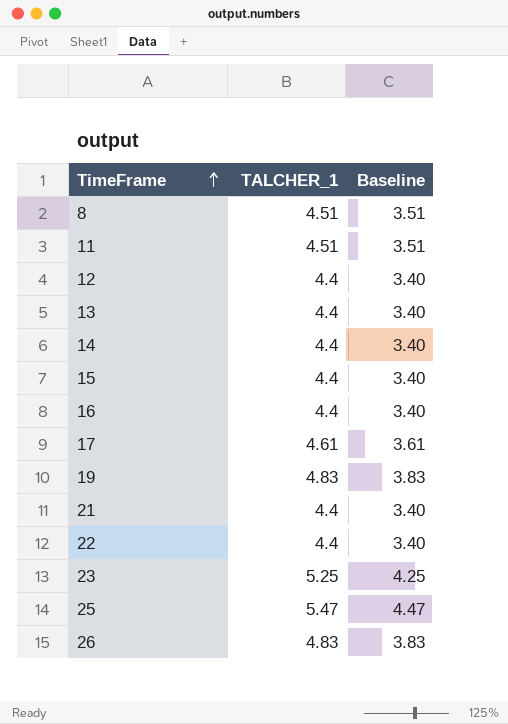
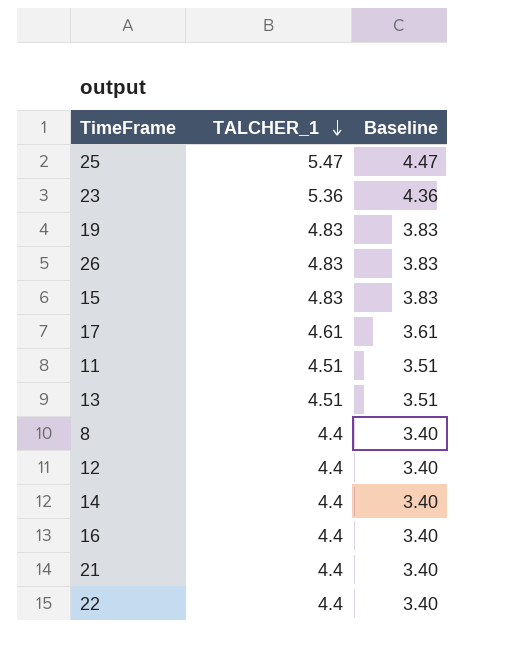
row order: TimeFrame ascending -> TALCHER_1 descending
23 | TALCHER_1: 5.25 -> 5.36
23 | Baseline: 4.25 -> 4.36
15 | TALCHER_1: 4.4 -> 4.83
15 | Baseline: 3.40 -> 3.83
13 | TALCHER_1: 4.4 -> 4.51
13 | Baseline: 3.40 -> 3.51
8 | TALCHER_1: 4.51 -> 4.4
8 | Baseline: 3.51 -> 3.40

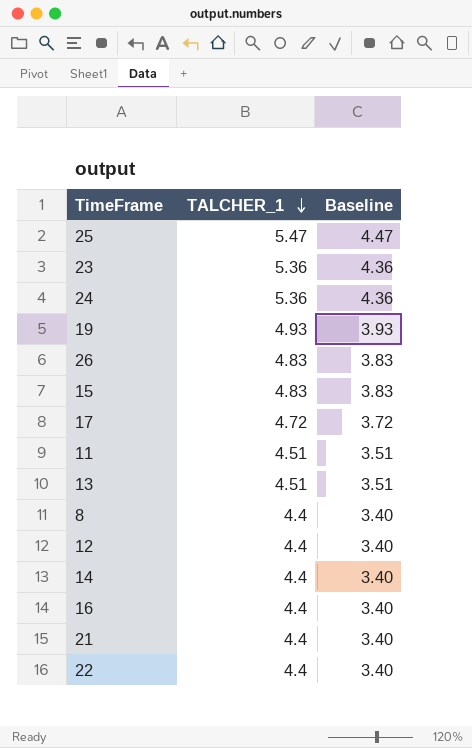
row 24: none -> 5.36 | 4.36
19 | TALCHER_1: 4.83 -> 4.93
19 | Baseline: 3.83 -> 3.93
17 | TALCHER_1: 4.61 -> 4.72
17 | Baseline: 3.61 -> 3.72

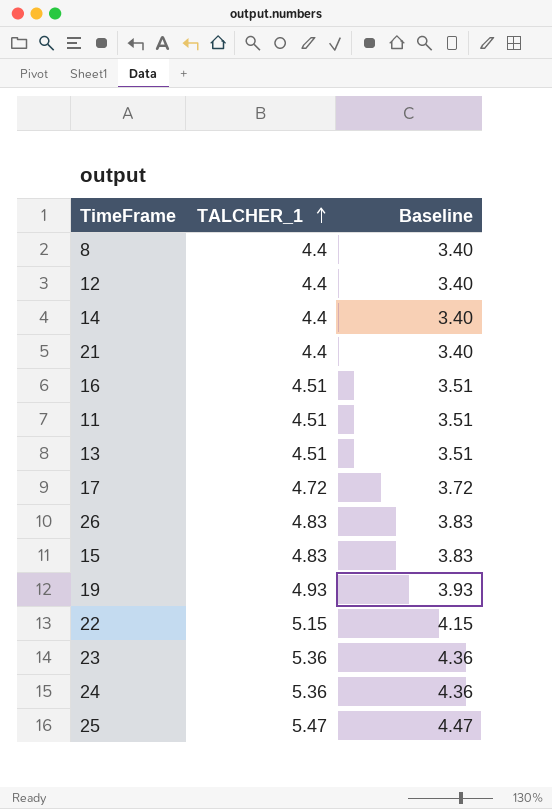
row order: TALCHER_1 descending -> TALCHER_1 ascending
16 | TALCHER_1: 4.4 -> 4.51
16 | Baseline: 3.40 -> 3.51
22 | TALCHER_1: 4.4 -> 5.15
22 | Baseline: 3.40 -> 4.15

